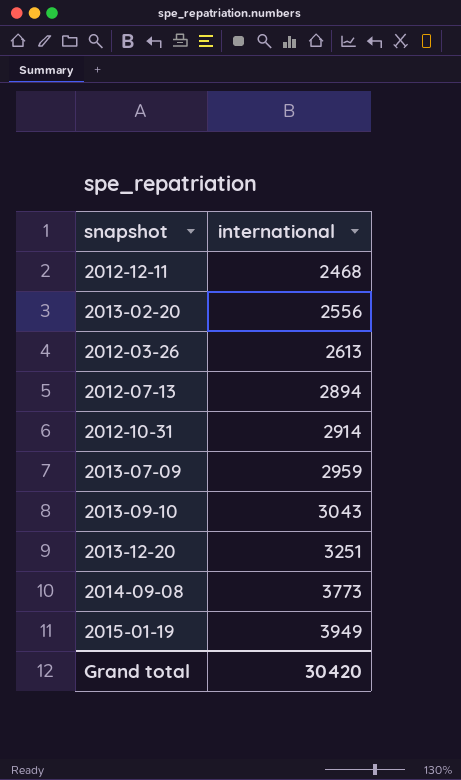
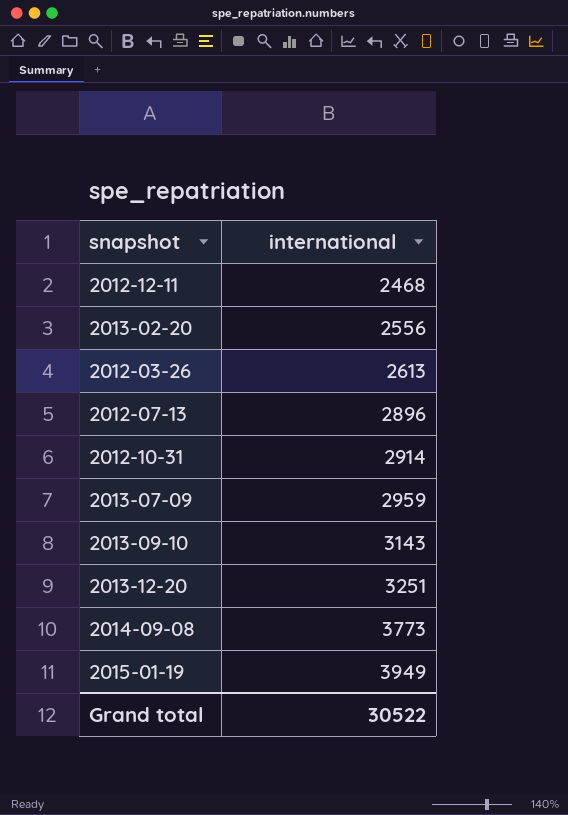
2012-07-13 | international: 2894 -> 2896
2013-09-10 | international: 3043 -> 3143
Grand total | international: 30420 -> 30522

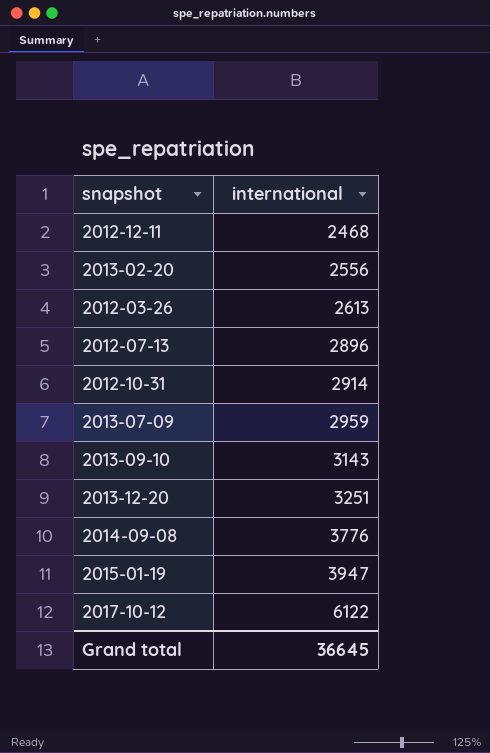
2014-09-08 | international: 3773 -> 3776
2015-01-19 | international: 3949 -> 3947
row 2017-10-12: none -> 6122
Grand total | international: 30522 -> 36645

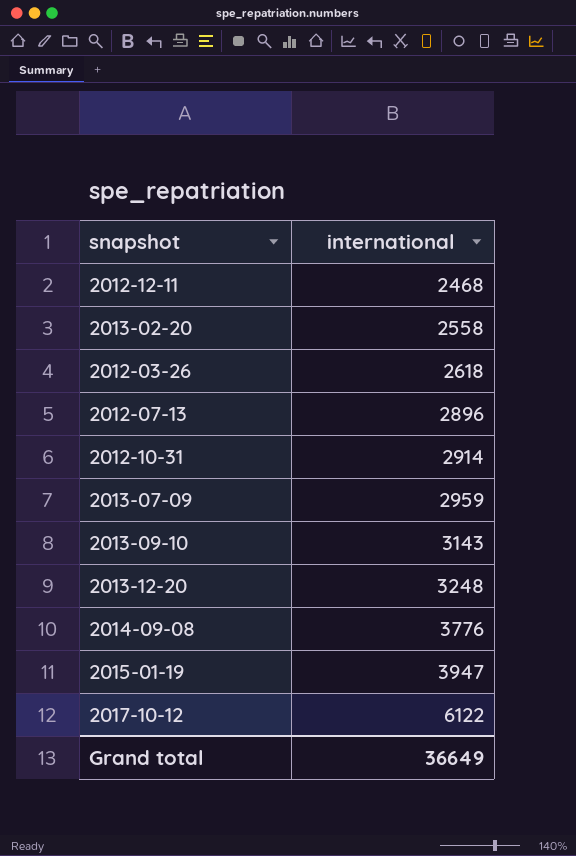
2013-02-20 | international: 2556 -> 2558
2012-03-26 | international: 2613 -> 2618
2013-12-20 | international: 3251 -> 3248
Grand total | international: 36645 -> 36649

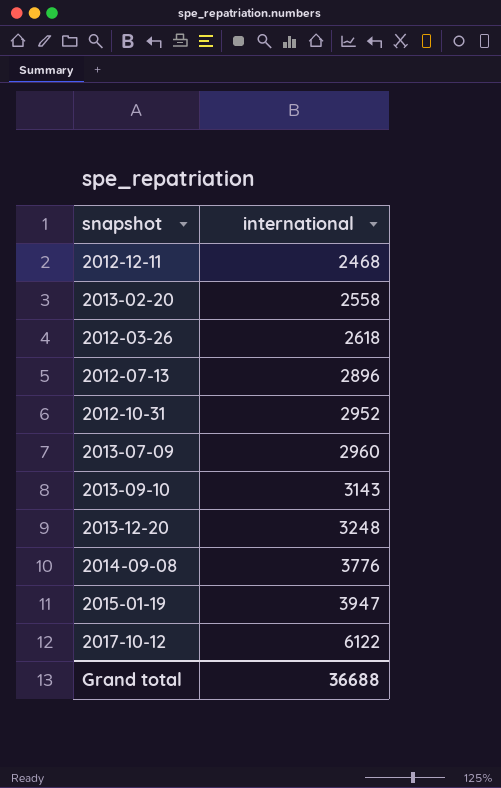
2012-10-31 | international: 2914 -> 2952
2013-07-09 | international: 2959 -> 2960
Grand total | international: 36649 -> 36688

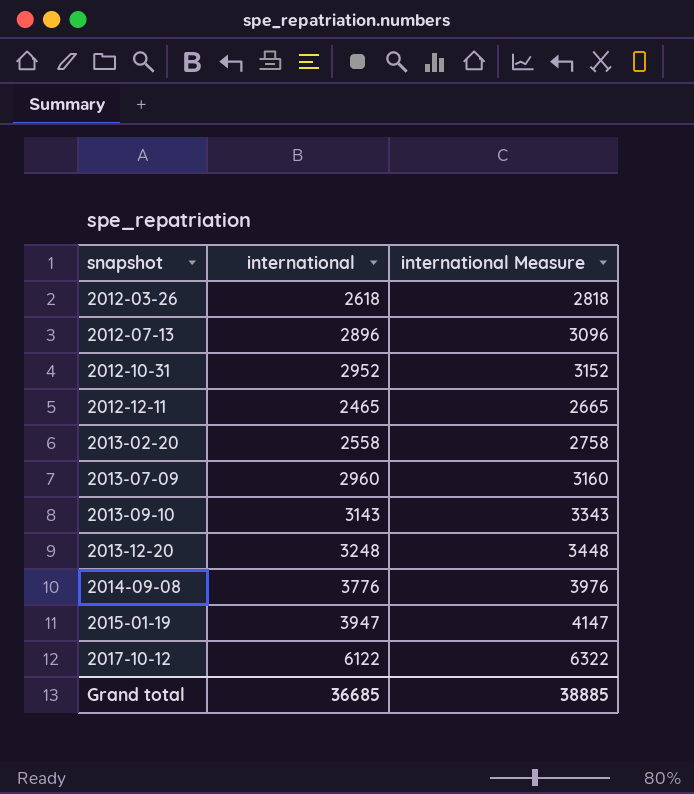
row order: international ascending -> snapshot ascending
column international Measure | formula: none -> [international] + 200
2012-12-11 | international: 2468 -> 2465
Grand total | international: 36688 -> 36685

